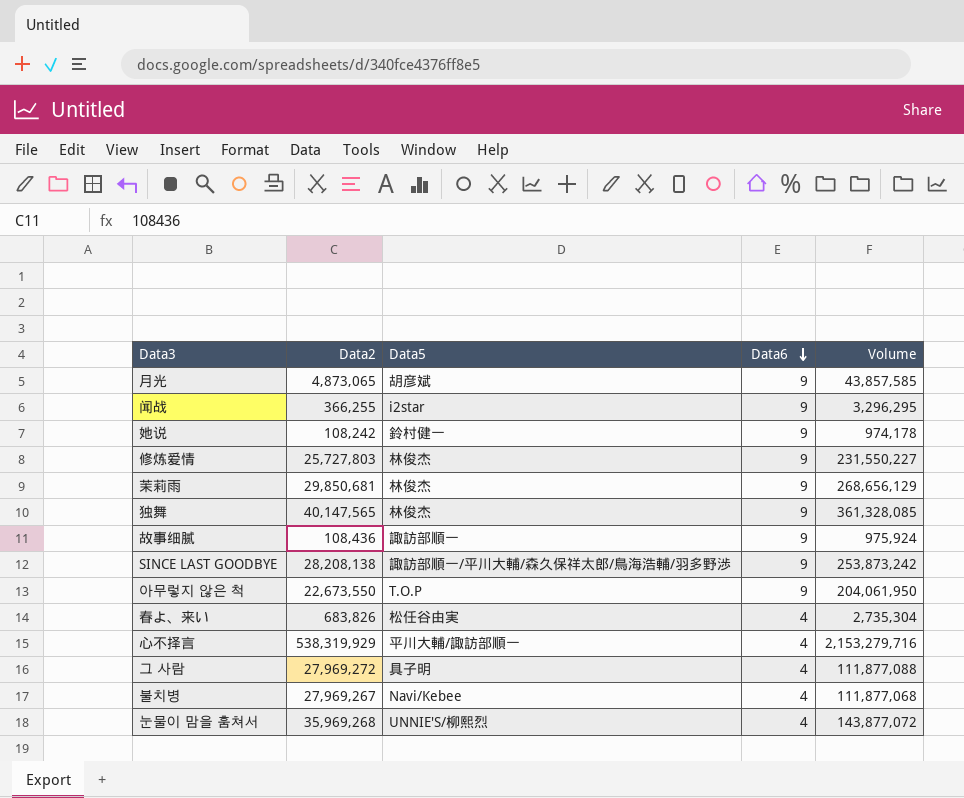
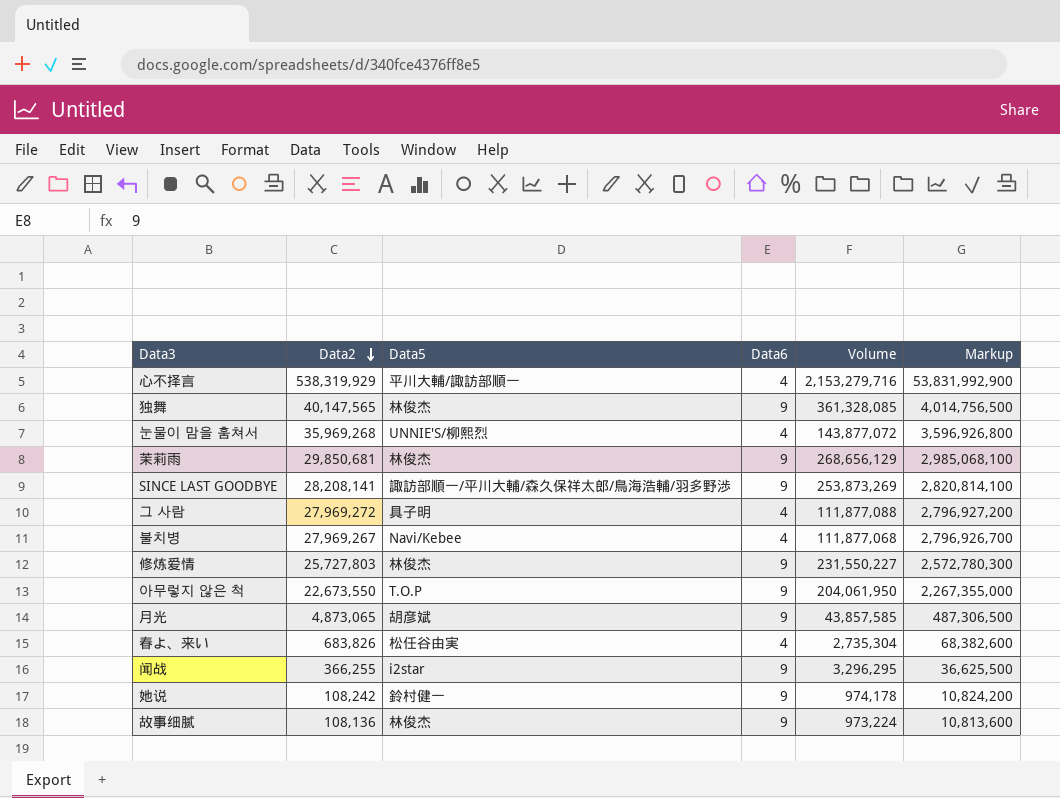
row order: Data6 descending -> Data2 descending
column Markup | formula: none -> [Data2] * 100
SINCE LAST GOODBYE | Data2: 28,208,138 -> 28,208,141
SINCE LAST GOODBYE | Volume: 253,873,242 -> 253,873,269
故事细腻 | Data2: 108,436 -> 108,136
故事细腻 | Data5: 諏訪部順一 -> 林俊杰
故事细腻 | Volume: 975,924 -> 973,224

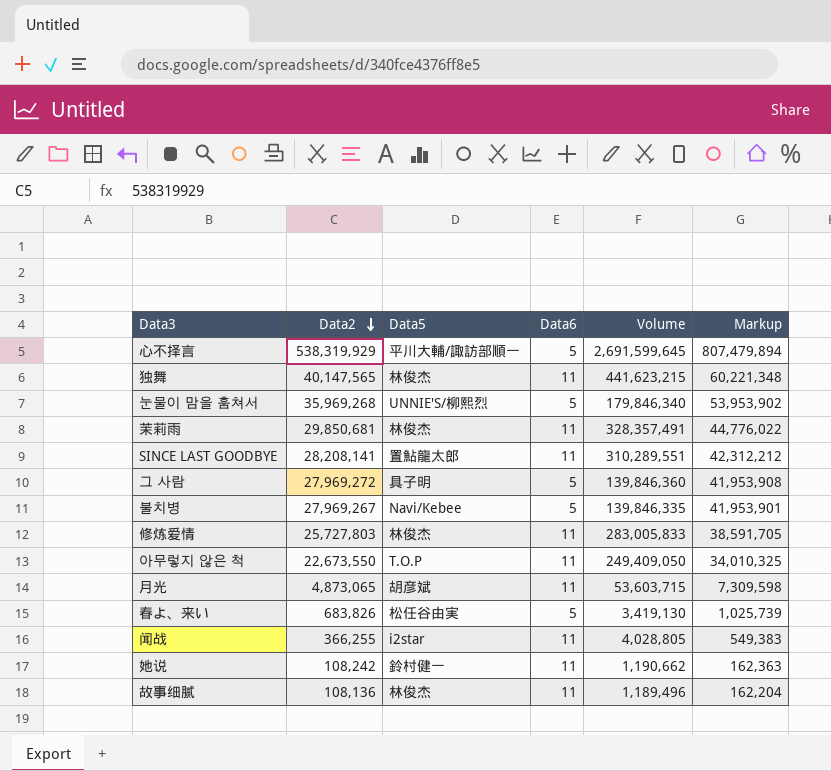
column Markup | formula: [Data2] * 100 -> [Data2] * 1.5
心不择言 | Data6: 4 -> 5
心不择言 | Volume: 2,153,279,716 -> 2,691,599,645
独舞 | Data6: 9 -> 11
独舞 | Volume: 361,328,085 -> 441,623,215
눈물이 맘을 훔쳐서 | Data6: 4 -> 5
눈물이 맘을 훔쳐서 | Volume: 143,877,072 -> 179,846,340
茉莉雨 | Data6: 9 -> 11
茉莉雨 | Volume: 268,656,129 -> 328,357,491
SINCE LAST GOODBYE | Data5: 諏訪部順一/平川大輔/森久保祥太郎/鳥海浩輔/羽多野渉 -> 置鮎龍太郎
SINCE LAST GOODBYE | Data6: 9 -> 11
SINCE LAST GOODBYE | Volume: 253,873,269 -> 310,289,551
그 사람 | Data6: 4 -> 5
그 사람 | Volume: 111,877,088 -> 139,846,360
불치병 | Data6: 4 -> 5
불치병 | Volume: 111,877,068 -> 139,846,335
修炼爱情 | Data6: 9 -> 11
修炼爱情 | Volume: 231,550,227 -> 283,005,833
아무렇지 않은 척 | Data6: 9 -> 11
아무렇지 않은 척 | Volume: 204,061,950 -> 249,409,050
月光 | Data6: 9 -> 11
月光 | Volume: 43,857,585 -> 53,603,715
春よ、来い | Data6: 4 -> 5
春よ、来い | Volume: 2,735,304 -> 3,419,130
闻战 | Data6: 9 -> 11
闻战 | Volume: 3,296,295 -> 4,028,805
她说 | Data6: 9 -> 11
她说 | Volume: 974,178 -> 1,190,662
故事细腻 | Data6: 9 -> 11
故事细腻 | Volume: 973,224 -> 1,189,496

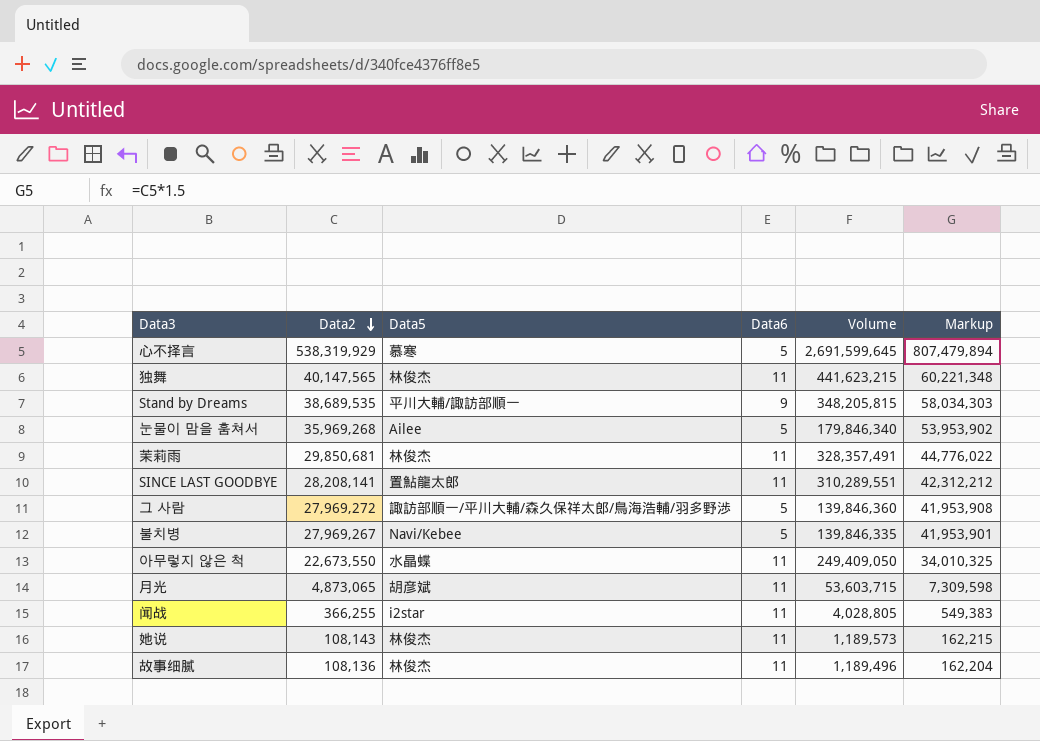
row 修炼爱情: 25,727,803 | 林俊杰 | 11 | 283,005,833 | 38,591,705 -> none
row 春よ、来い: 683,826 | 松任谷由実 | 5 | 3,419,130 | 1,025,739 -> none
心不择言 | Data5: 平川大輔/諏訪部順一 -> 慕寒
row Stand by Dreams: none -> 38,689,535 | 平川大輔/諏訪部順一 | 9 | 348,205,815 | 58,034,303
눈물이 맘을 훔쳐서 | Data5: UNNIE'S/柳熙烈 -> Ailee
그 사람 | Data5: 具子明 -> 諏訪部順一/平川大輔/森久保祥太郎/鳥海浩輔/羽多野渉
아무렇지 않은 척 | Data5: T.O.P -> 水晶蝶
她说 | Data2: 108,242 -> 108,143
她说 | Data5: 鈴村健一 -> 林俊杰
她说 | Volume: 1,190,662 -> 1,189,573
她说 | Markup: 162,363 -> 162,215

